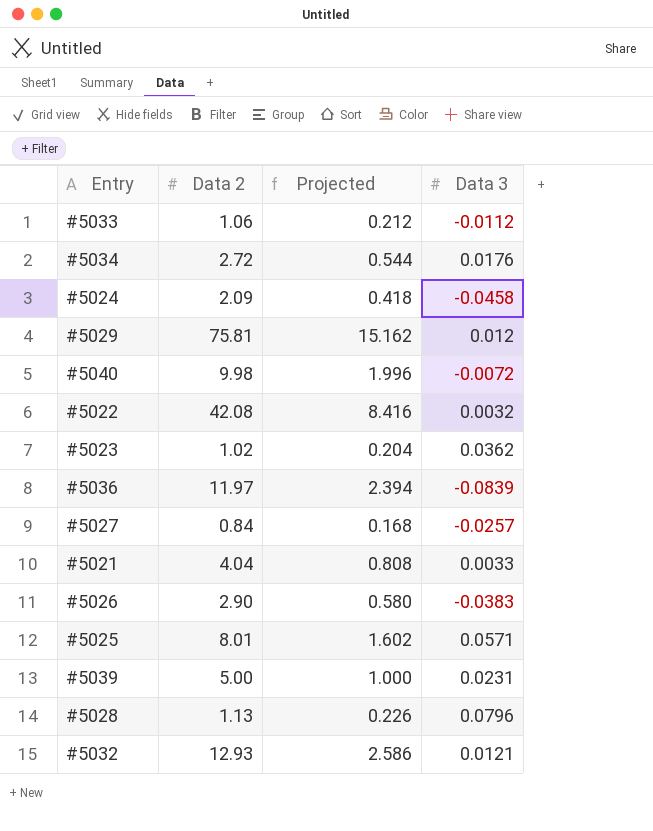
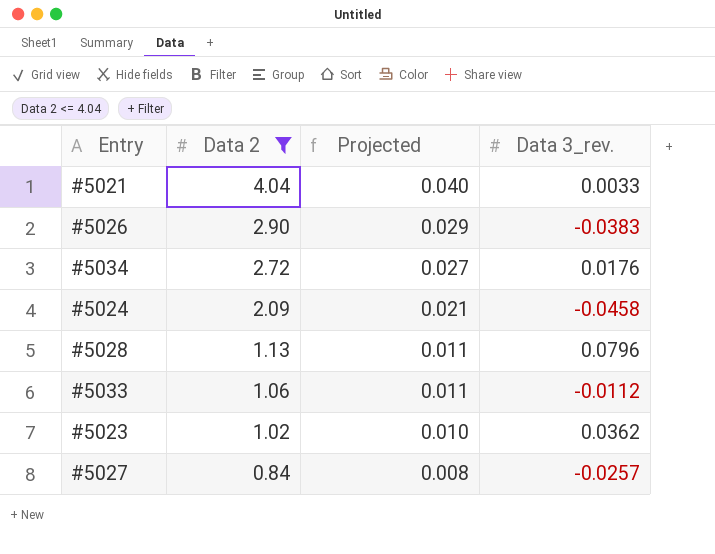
filter: none -> Data 2 <= 4.04
row order: none -> Data 2 descending
column Projected | formula: [Data 2] * 0.2 -> [Data 2] * 0.01
column name: Data 3 -> Data 3_rev.

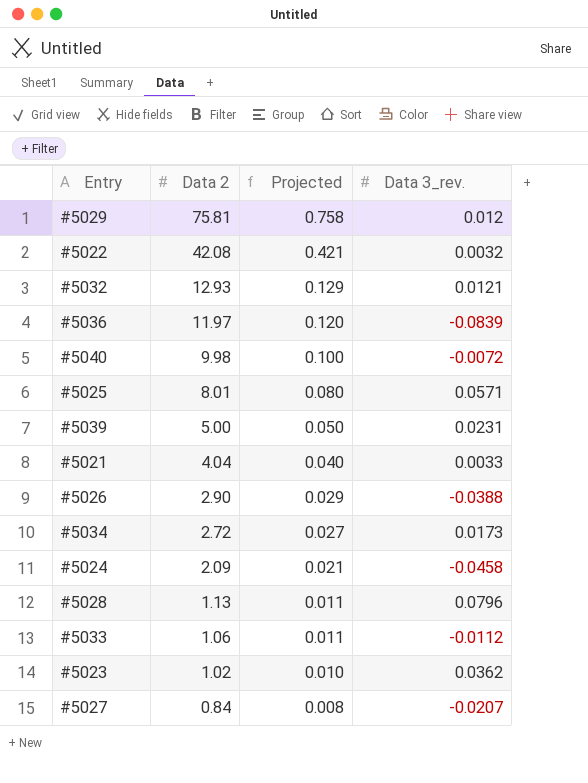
filter: Data 2 <= 4.04 -> none
#5026 | Data 3_rev.: -0.0383 -> -0.0388
#5034 | Data 3_rev.: 0.0176 -> 0.0173
#5027 | Data 3_rev.: -0.0257 -> -0.0207

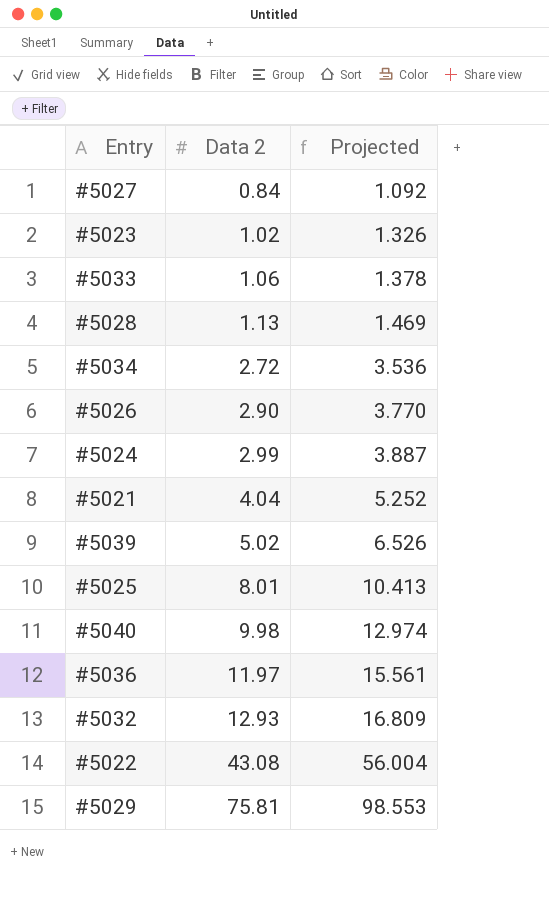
row order: Data 2 descending -> Data 2 ascending
column Data 3_rev. | position: 4 -> none
column Projected | formula: [Data 2] * 0.01 -> [Data 2] * 1.3
#5024 | Data 2: 2.09 -> 2.99
#5039 | Data 2: 5.00 -> 5.02
#5022 | Data 2: 42.08 -> 43.08

